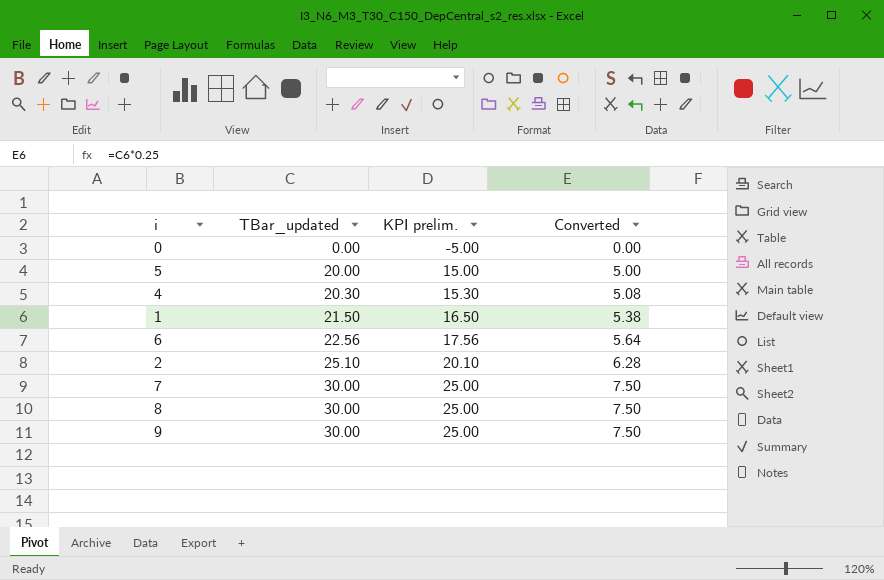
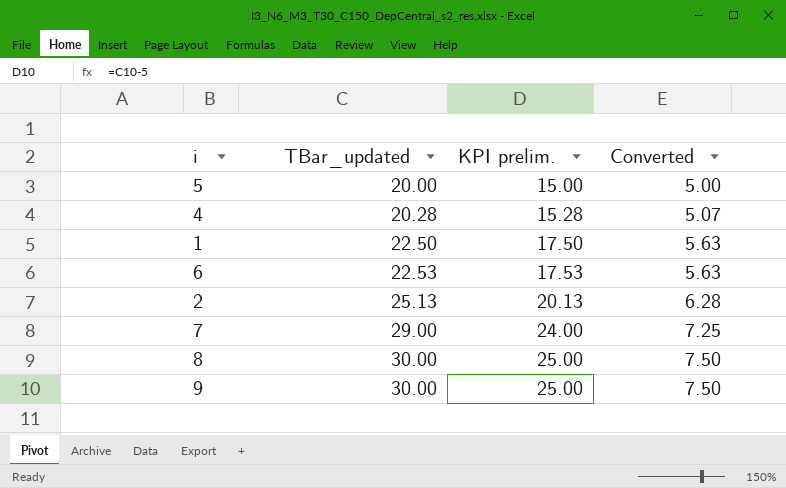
row 0: 0.00 | -5.00 | 0.00 -> none
4 | TBar_updated: 20.30 -> 20.28
4 | KPI prelim.: 15.30 -> 15.28
4 | Converted: 5.08 -> 5.07
1 | TBar_updated: 21.50 -> 22.50
1 | KPI prelim.: 16.50 -> 17.50
1 | Converted: 5.38 -> 5.63
6 | TBar_updated: 22.56 -> 22.53
6 | KPI prelim.: 17.56 -> 17.53
6 | Converted: 5.64 -> 5.63
2 | TBar_updated: 25.10 -> 25.13
2 | KPI prelim.: 20.10 -> 20.13
7 | TBar_updated: 30.00 -> 29.00
7 | KPI prelim.: 25.00 -> 24.00
7 | Converted: 7.50 -> 7.25

